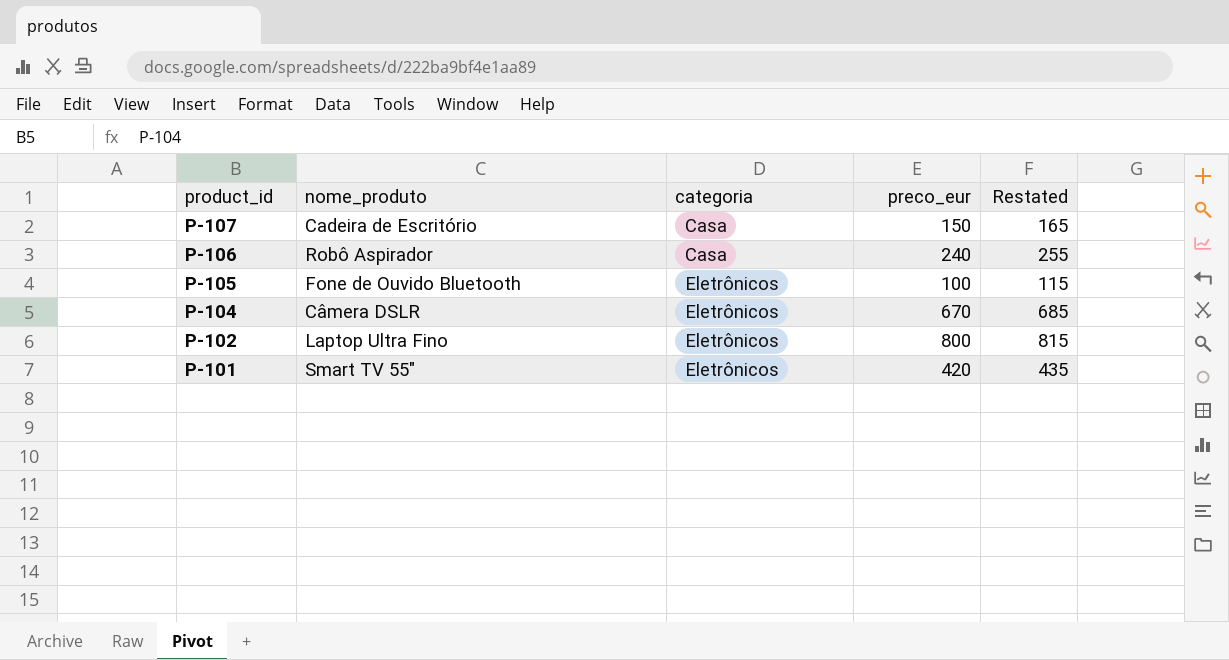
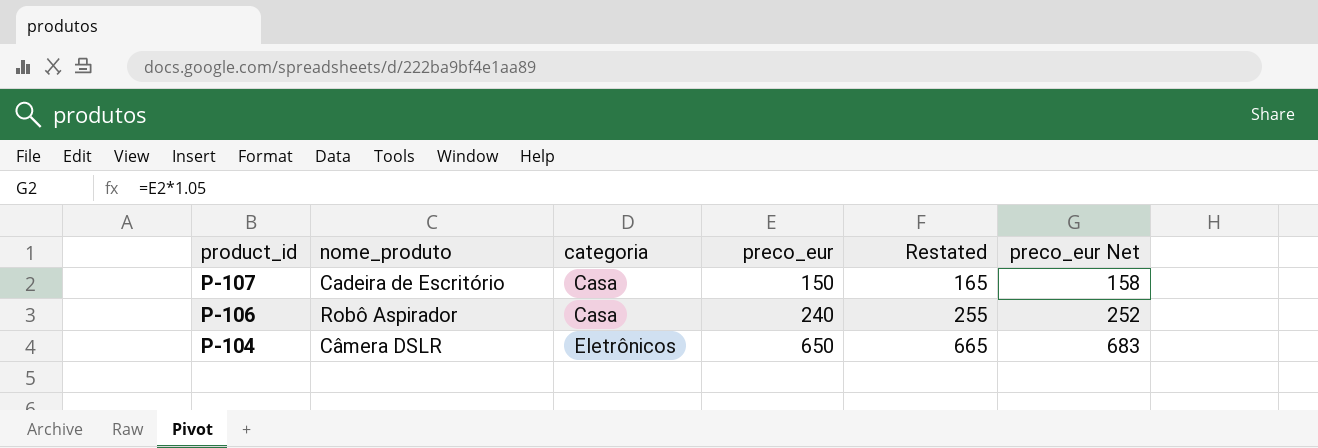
column preco_eur Net | formula: none -> [preco_eur] * 1.05
row P-105: Fone de Ouvido Bluetooth | Eletrônicos | 100 | 115 -> none
row P-102: Laptop Ultra Fino | Eletrônicos | 800 | 815 -> none
row P-101: Smart TV 55" | Eletrônicos | 420 | 435 -> none
P-104 | preco_eur: 670 -> 650
P-104 | Restated: 685 -> 665

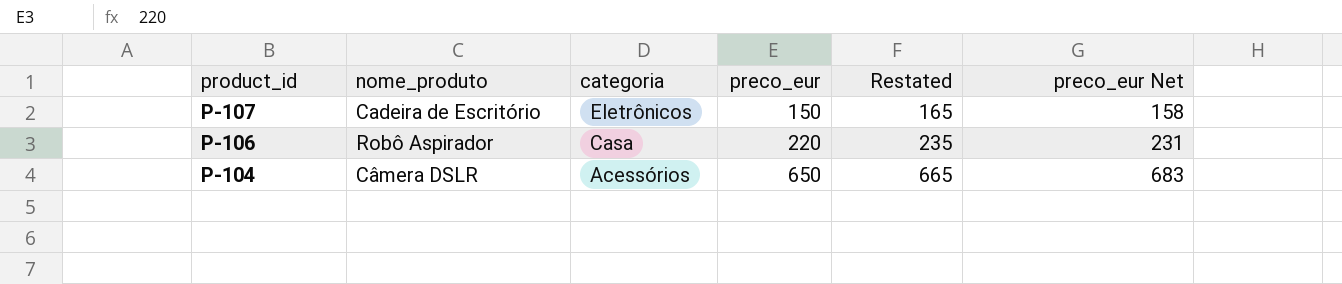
P-107 | categoria: Casa -> Eletrônicos
P-106 | preco_eur: 240 -> 220
P-106 | Restated: 255 -> 235
P-106 | preco_eur Net: 252 -> 231
P-104 | categoria: Eletrônicos -> Acessórios

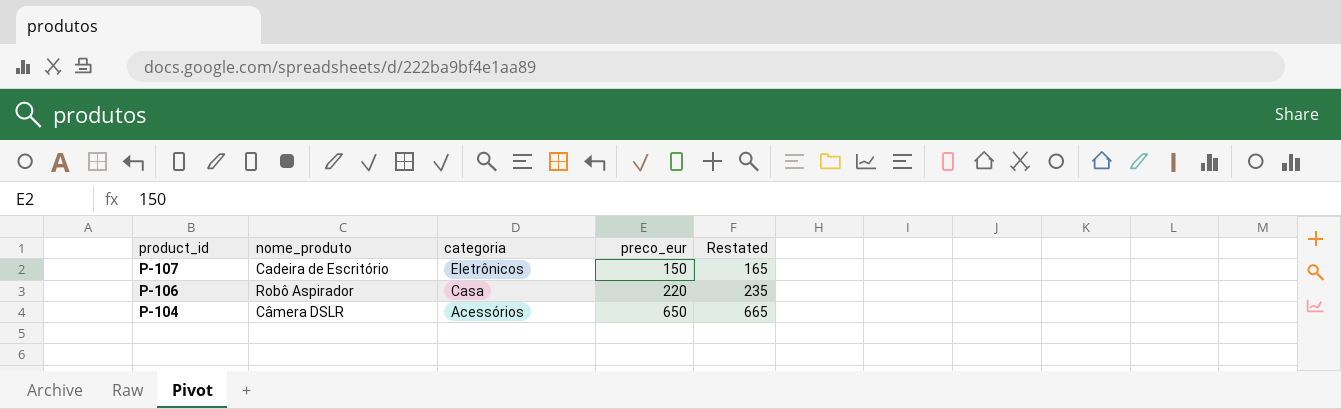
column preco_eur Net | formula: [preco_eur] * 1.05 -> none

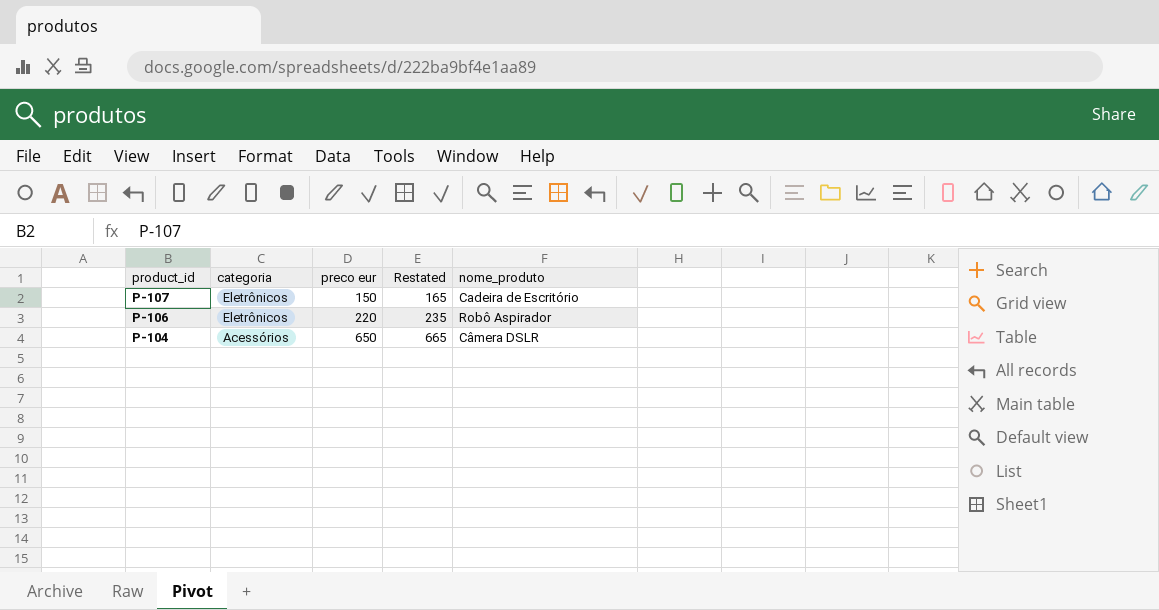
column name: preco_eur -> preco eur
column nome_produto | position: 2 -> 5
P-106 | categoria: Casa -> Eletrônicos

